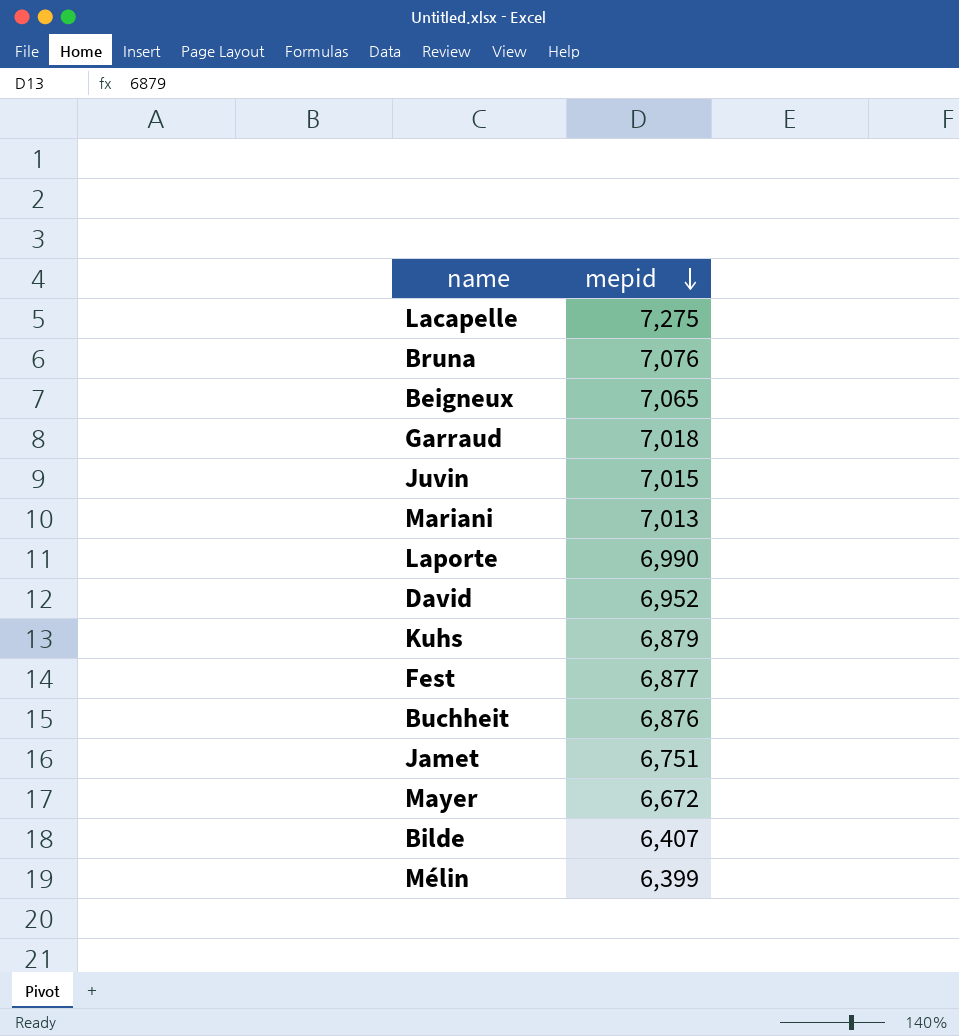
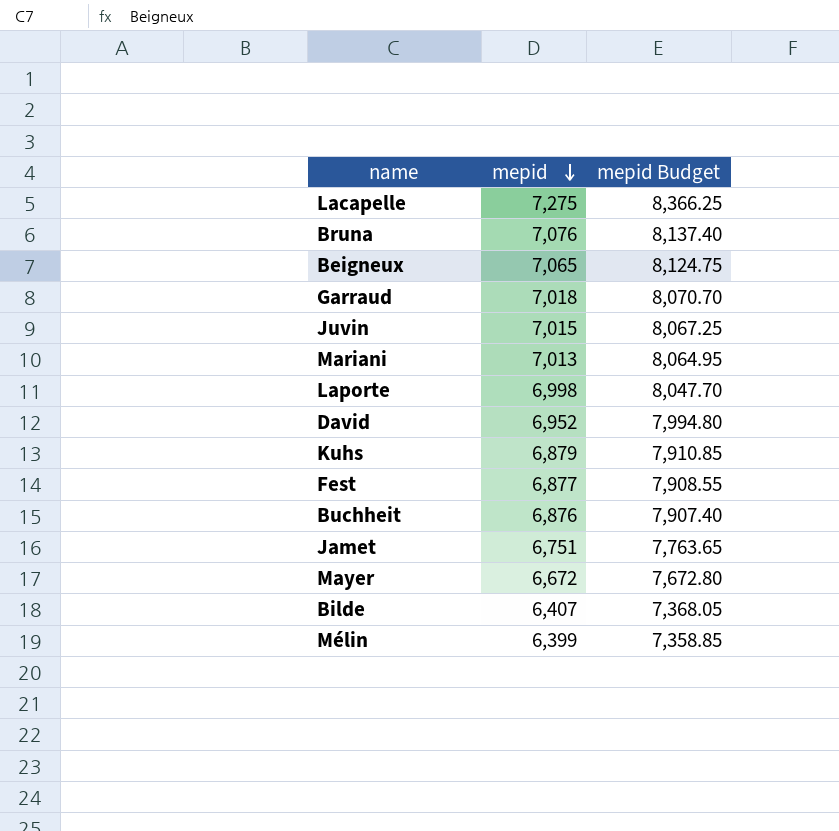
column mepid Budget | formula: none -> [mepid] * 1.15
Laporte | mepid: 6,990 -> 6,998

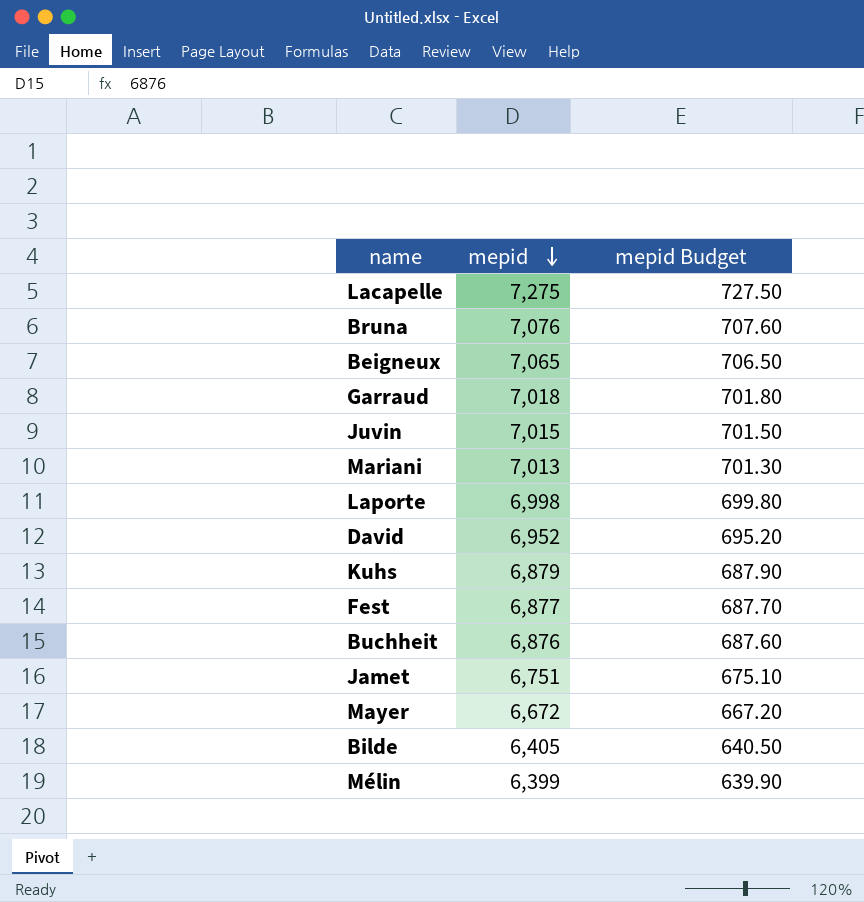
column mepid Budget | formula: [mepid] * 1.15 -> [mepid] * 0.1
Bilde | mepid: 6,407 -> 6,405

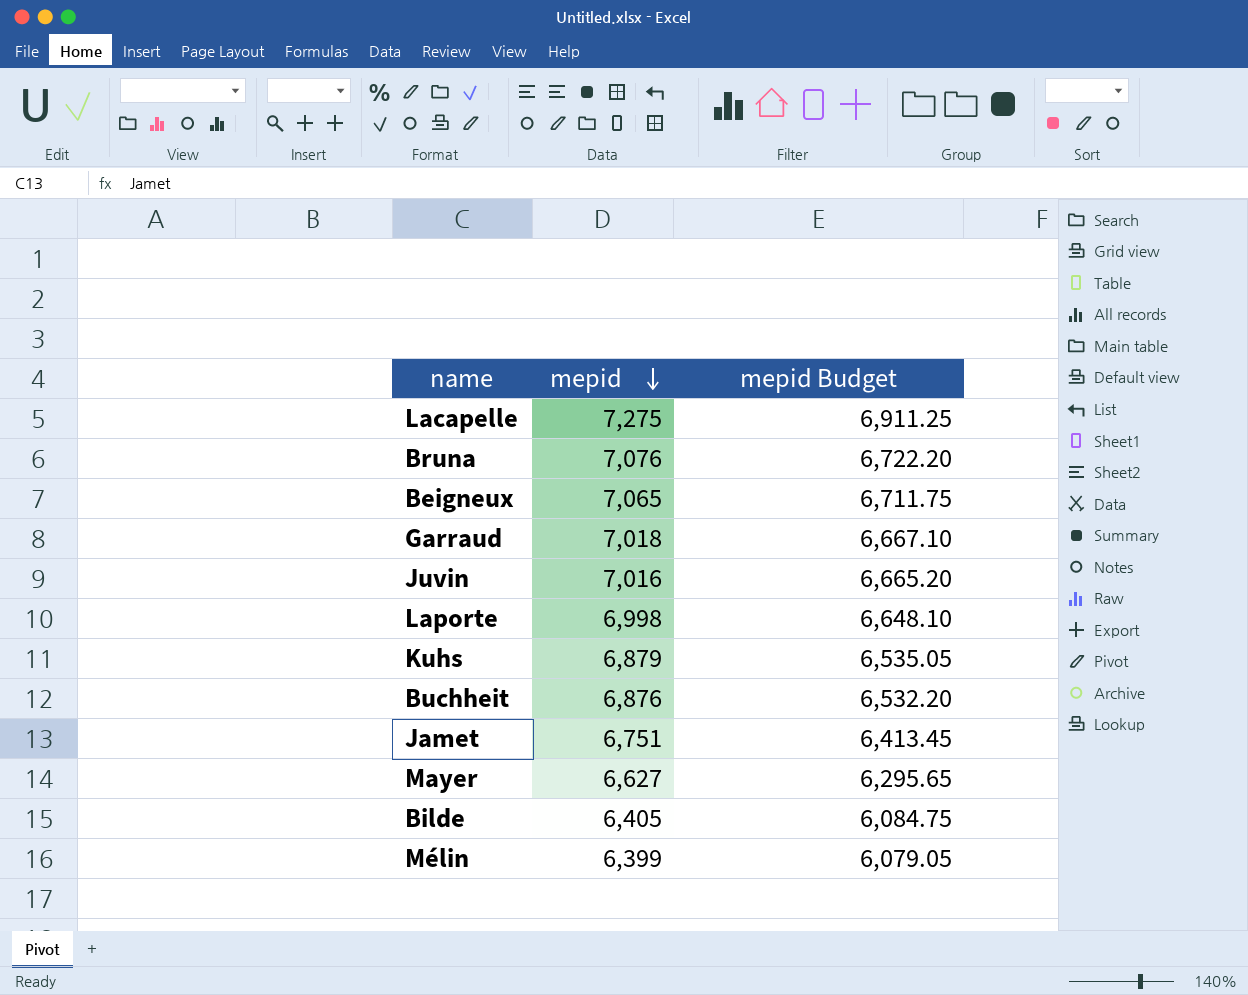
column mepid Budget | formula: [mepid] * 0.1 -> [mepid] * 0.95
row Mariani: 7,013 | 701.30 -> none
row David: 6,952 | 695.20 -> none
row Fest: 6,877 | 687.70 -> none
Juvin | mepid: 7,015 -> 7,016
Mayer | mepid: 6,672 -> 6,627

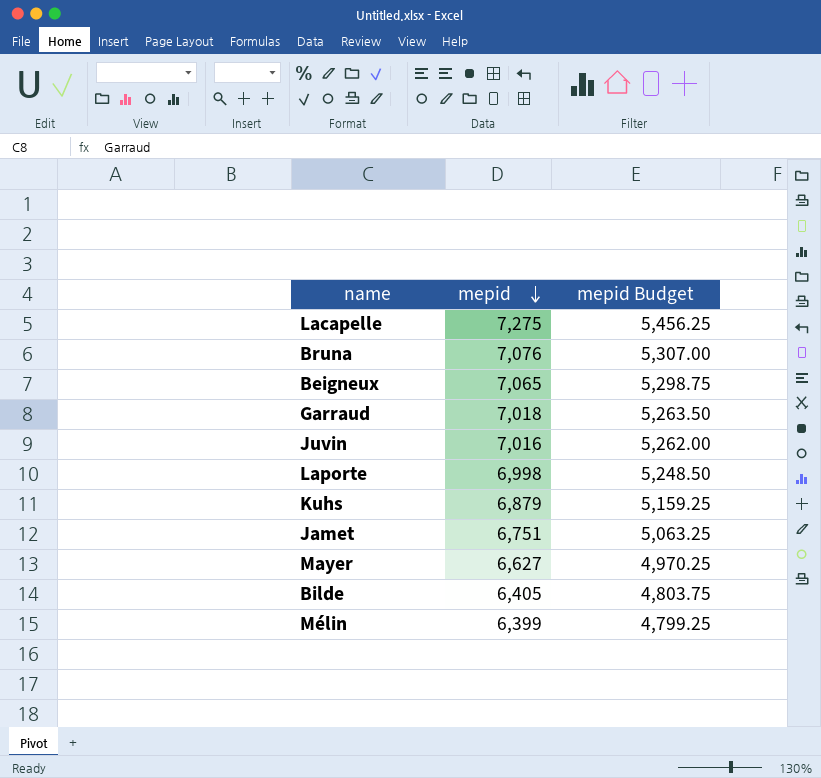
column mepid Budget | formula: [mepid] * 0.95 -> [mepid] * 0.75
row Buchheit: 6,876 | 6,532.20 -> none

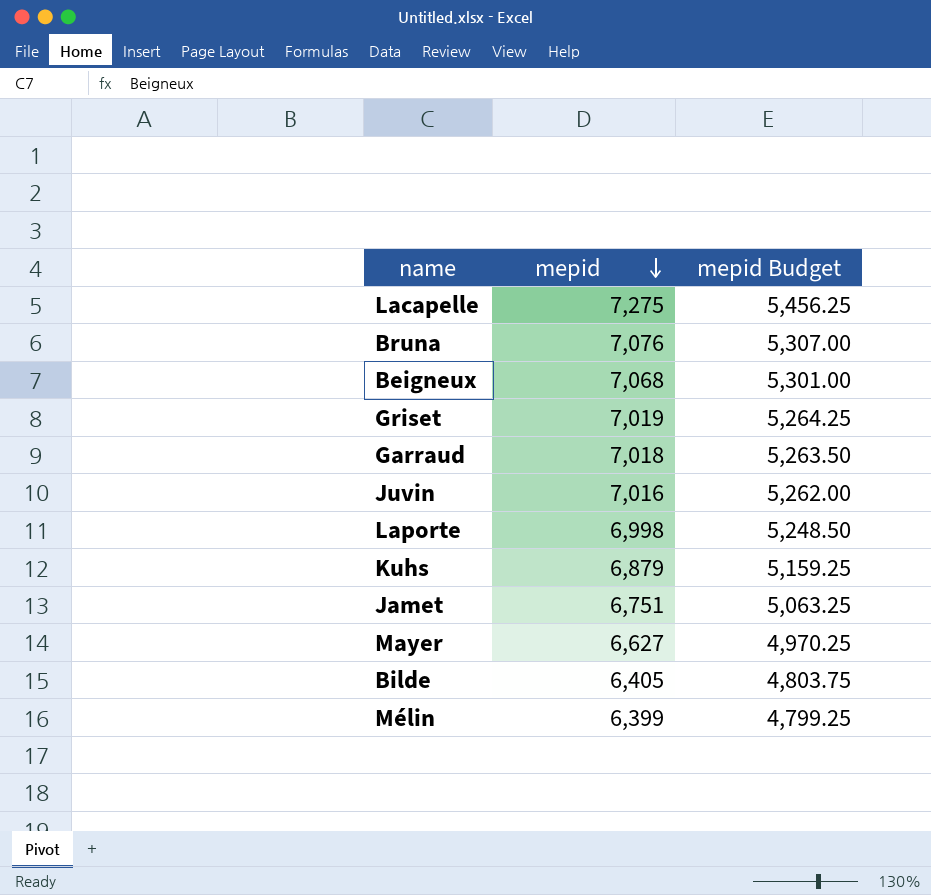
Beigneux | mepid: 7,065 -> 7,068
Beigneux | mepid Budget: 5,298.75 -> 5,301.00
row Griset: none -> 7,019 | 5,264.25

